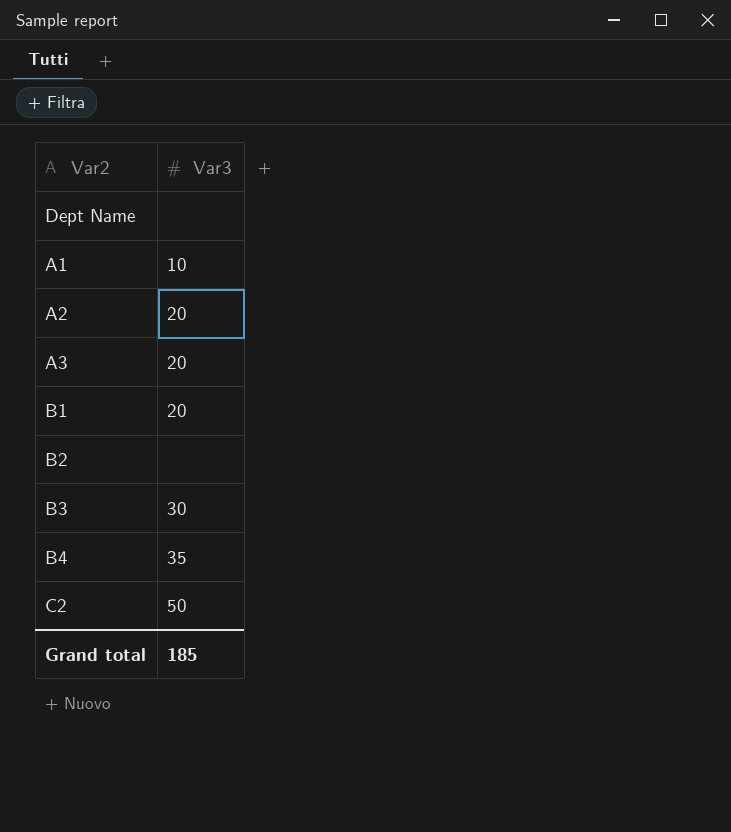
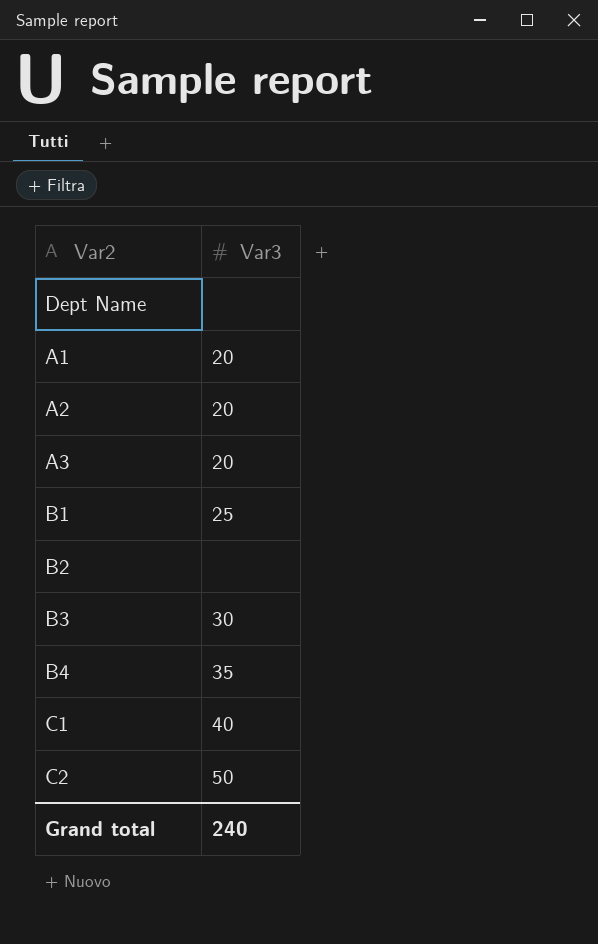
A1 | Var3: 10 -> 20
B1 | Var3: 20 -> 25
row C1: none -> 40
Grand total | Var3: 185 -> 240

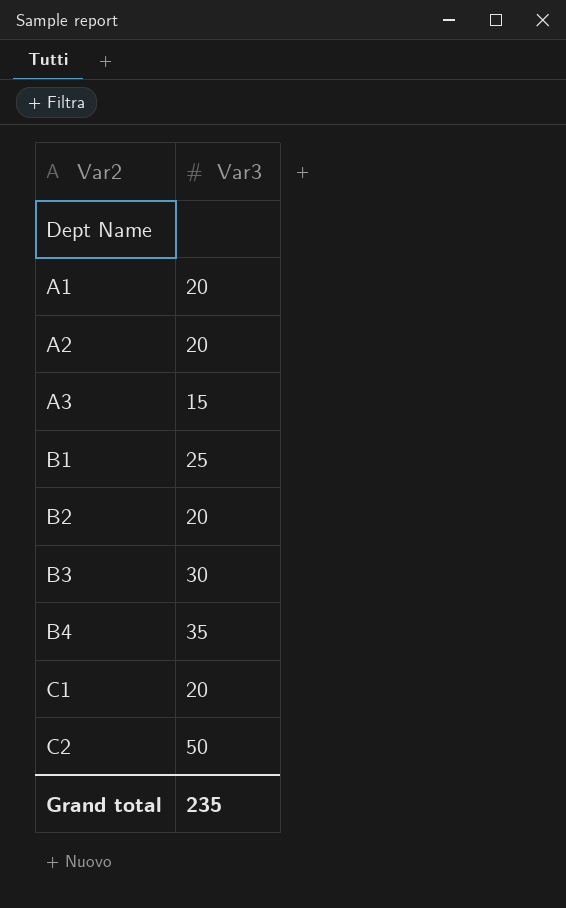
A3 | Var3: 20 -> 15
B2 | Var3: none -> 20
C1 | Var3: 40 -> 20
Grand total | Var3: 240 -> 235

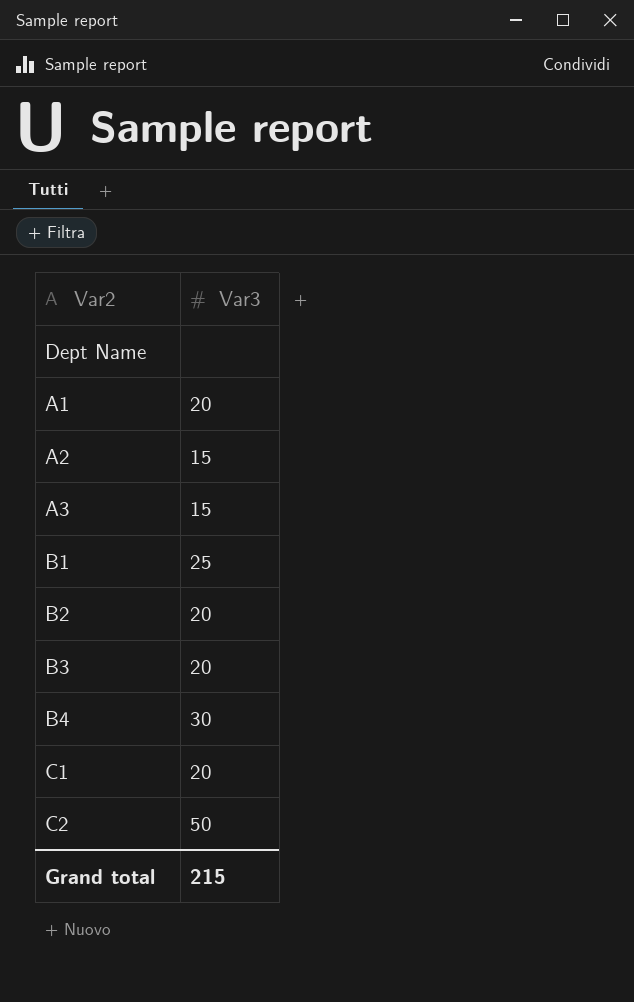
A2 | Var3: 20 -> 15
B3 | Var3: 30 -> 20
B4 | Var3: 35 -> 30
Grand total | Var3: 235 -> 215

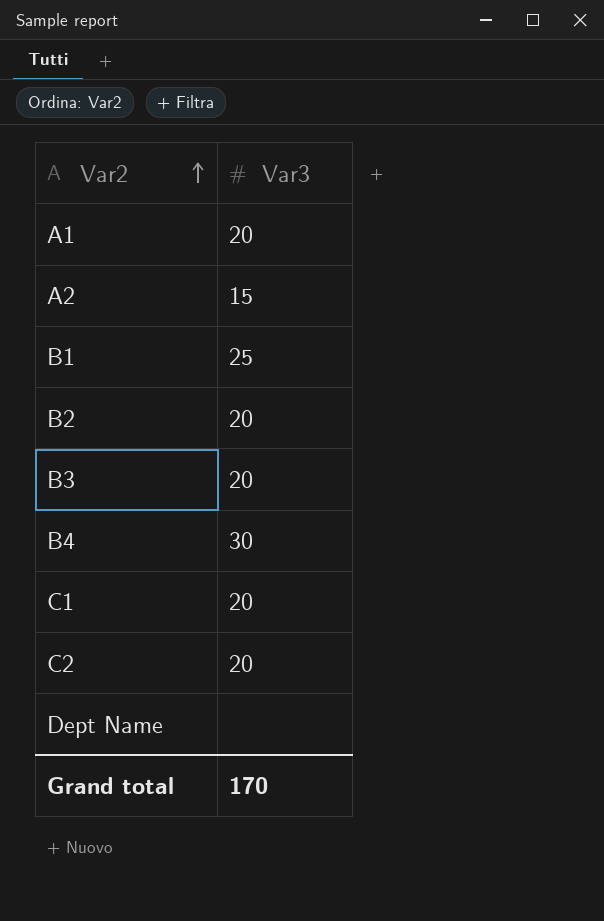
row order: none -> Var2 ascending
row A3: 15 -> none
C2 | Var3: 50 -> 20
Grand total | Var3: 215 -> 170

